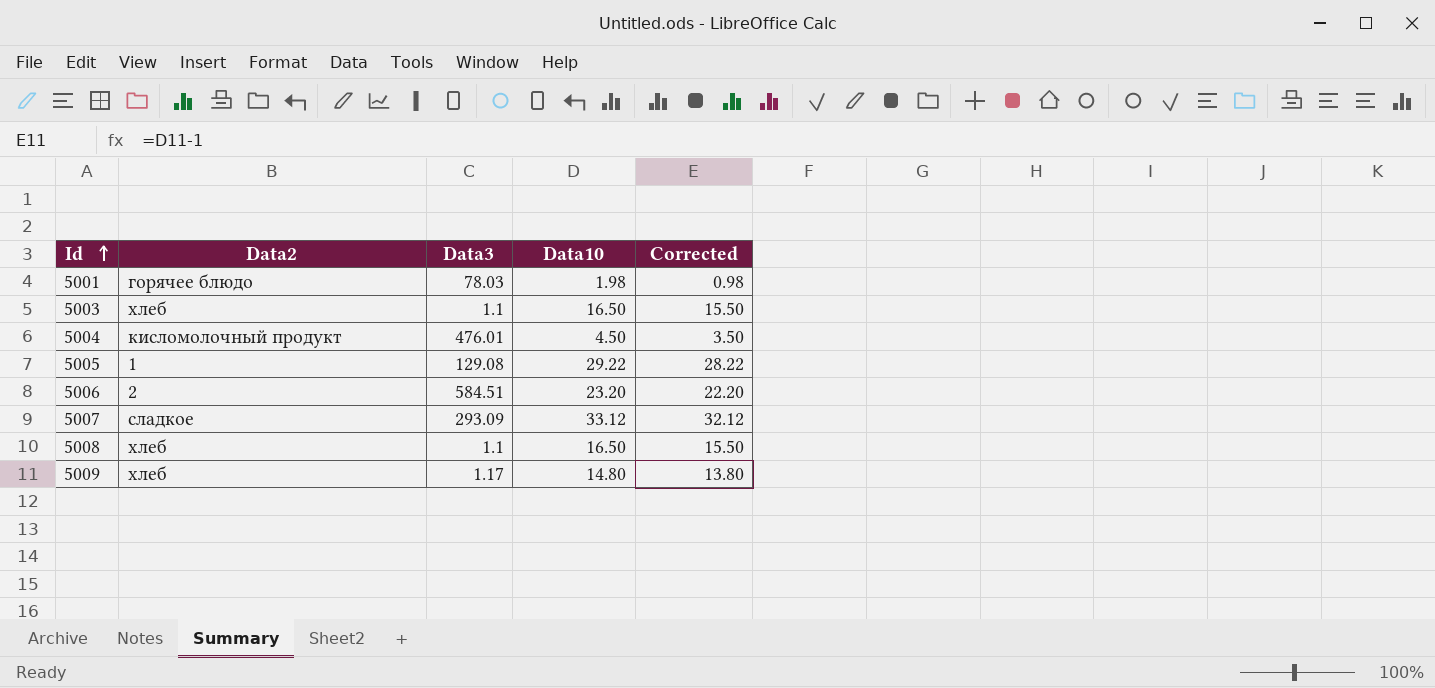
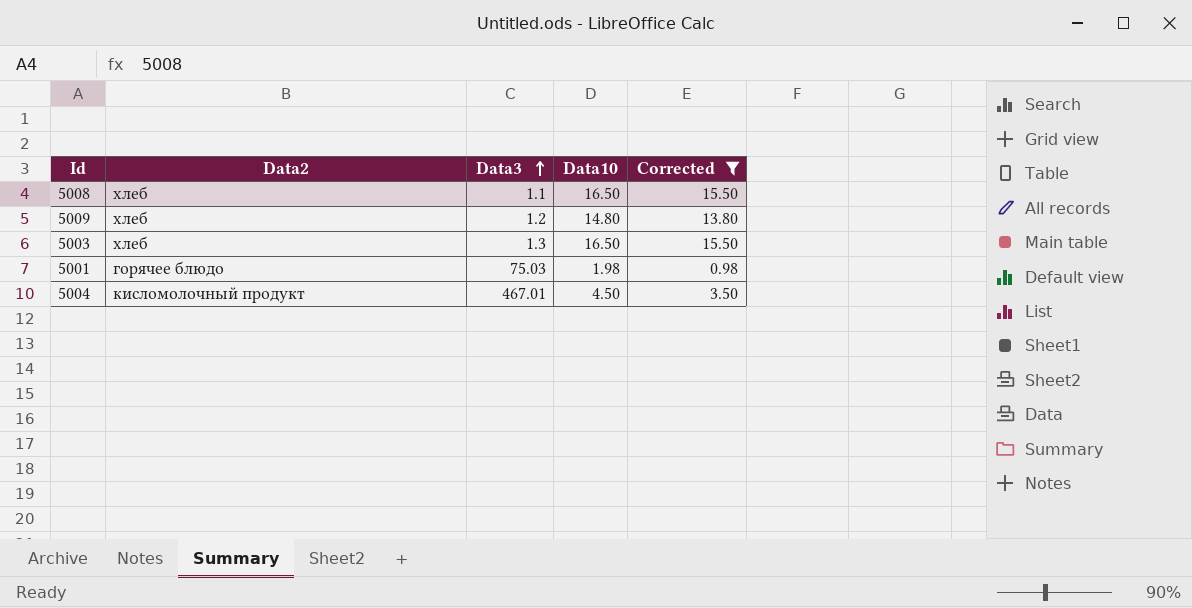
filter: none -> Corrected <= 15.50
row order: Id ascending -> Data3 ascending
5009 | Data3: 1.17 -> 1.2
5003 | Data3: 1.1 -> 1.3
5001 | Data3: 78.03 -> 75.03
5004 | Data3: 476.01 -> 467.01

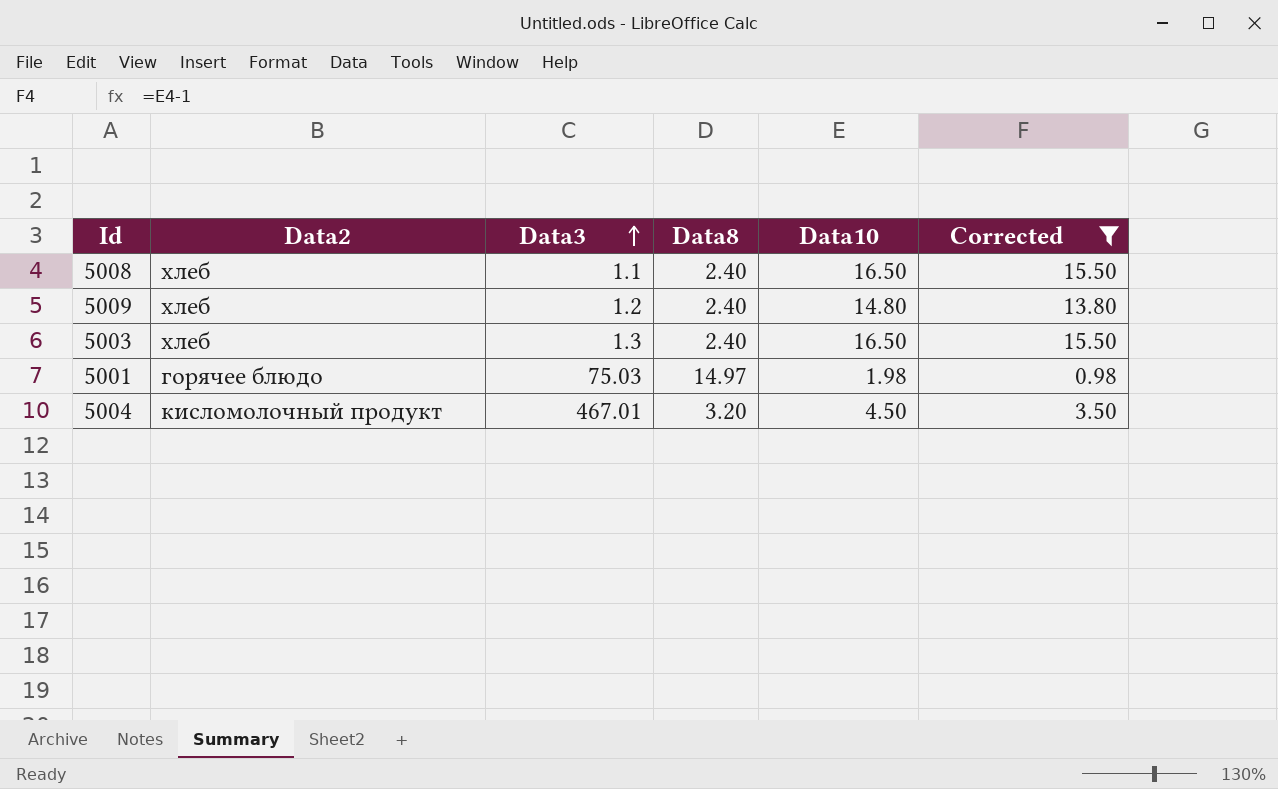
column Data8 | position: none -> 4

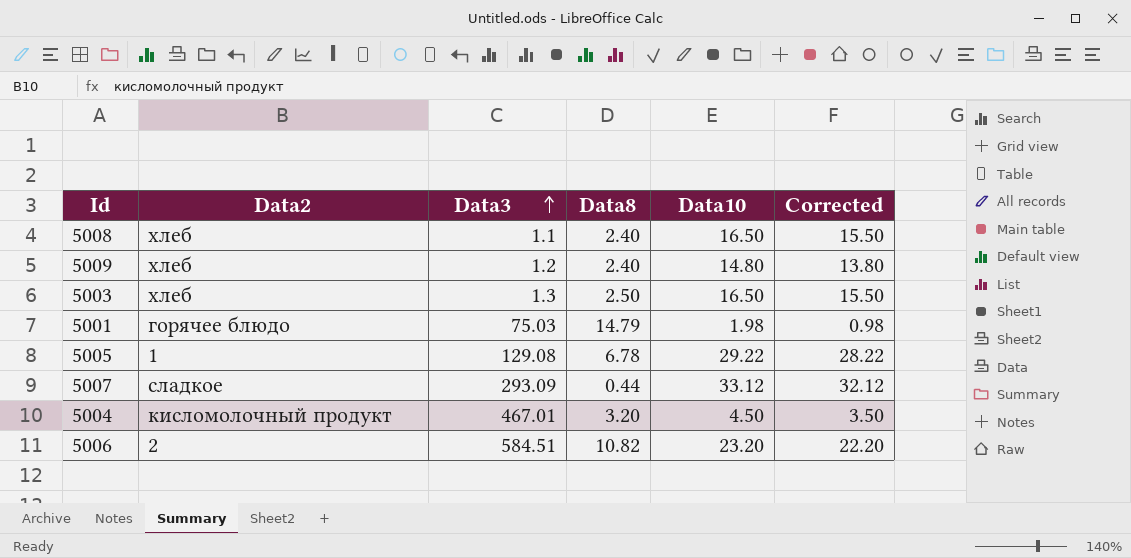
filter: Corrected <= 15.50 -> none
5003 | Data8: 2.40 -> 2.50
5001 | Data8: 14.97 -> 14.79

